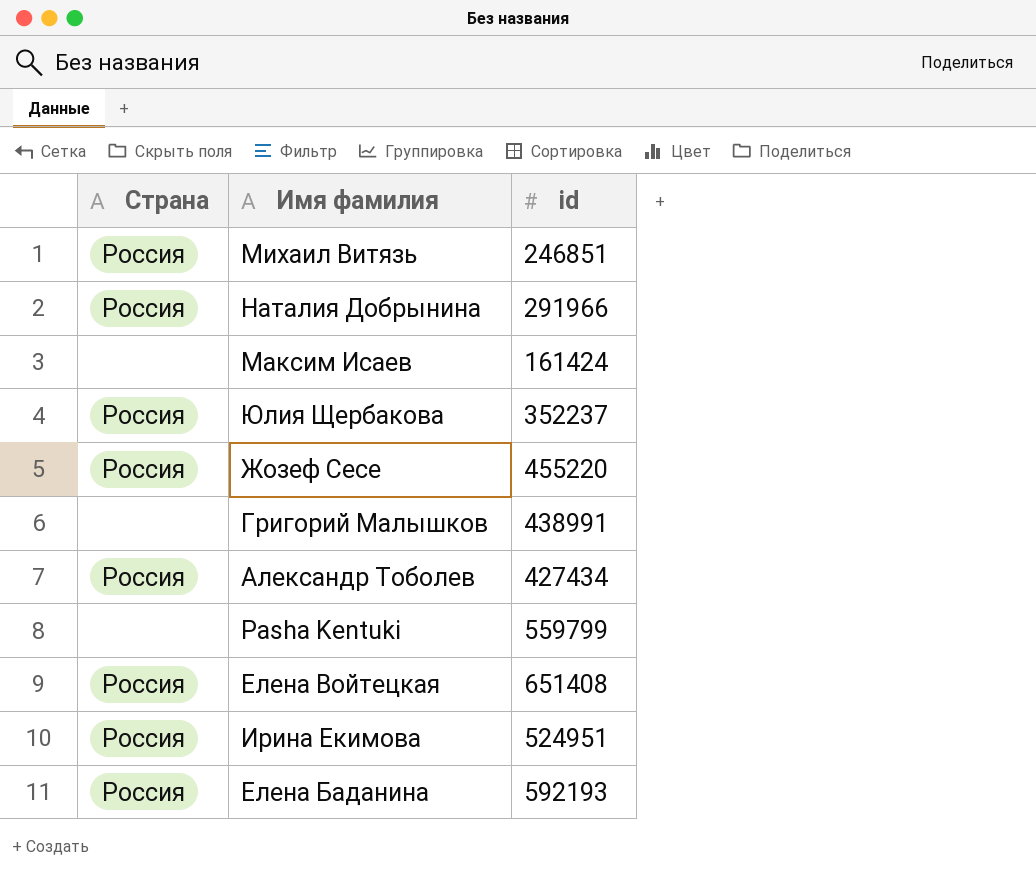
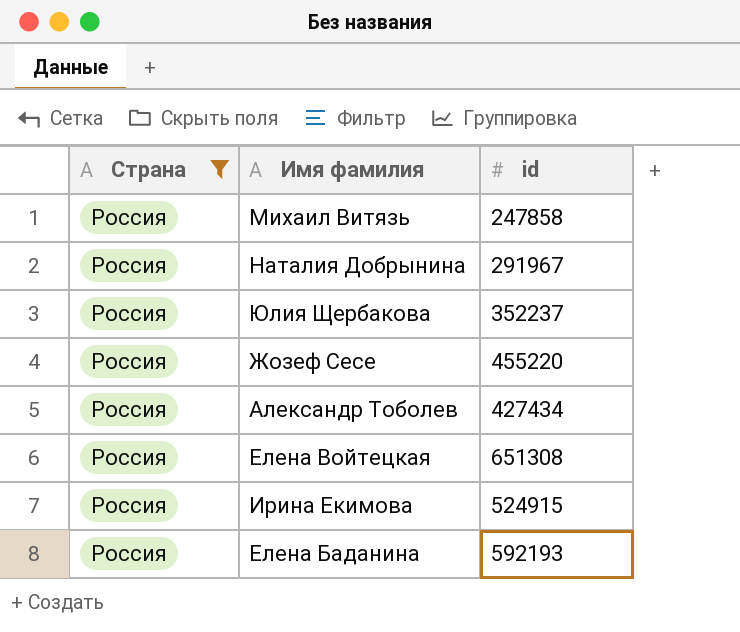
filter: none -> Страна = Россия
Михаил Витязь | id: 246851 -> 247858
Наталия Добрынина | id: 291966 -> 291967
Елена Войтецкая | id: 651408 -> 651308
Ирина Екимова | id: 524951 -> 524915

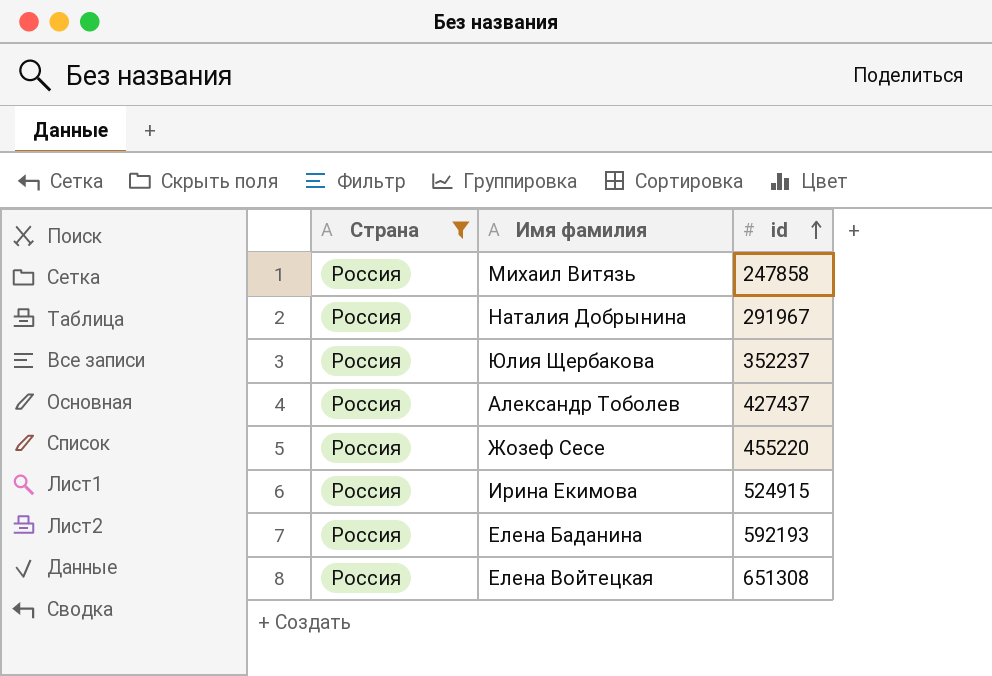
row order: none -> id ascending
Александр Тоболев | id: 427434 -> 427437

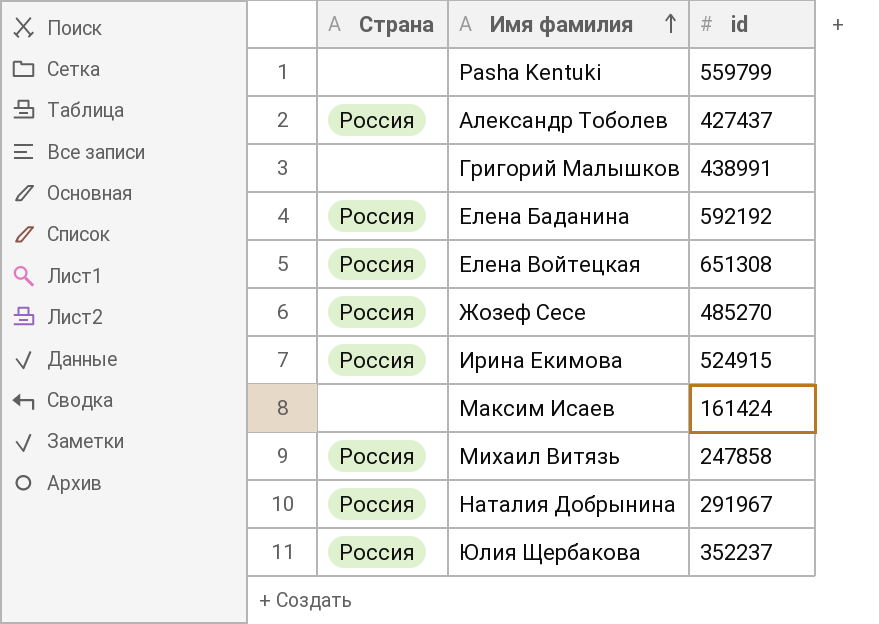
filter: Страна = Россия -> none
row order: id ascending -> Имя фамилия ascending
Елена Баданина | id: 592193 -> 592192
Жозеф Сесе | id: 455220 -> 485270

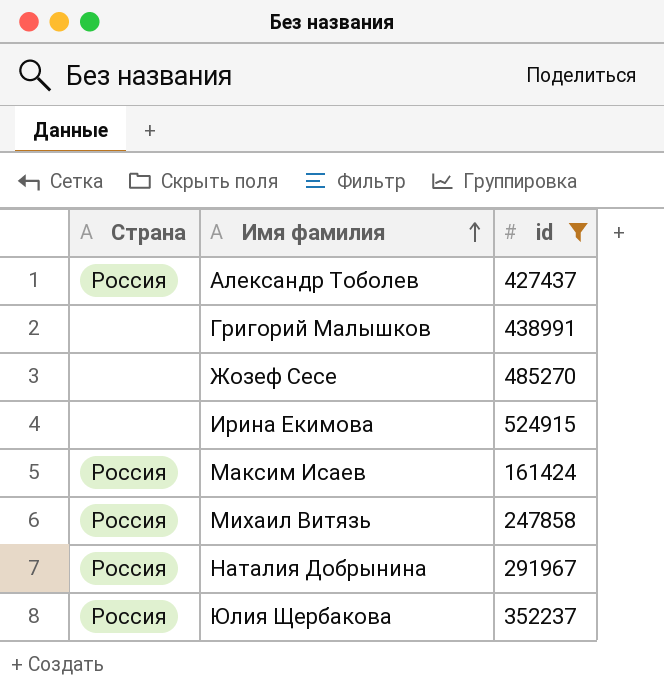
filter: none -> id <= 524915
Жозеф Сесе | Страна: Россия -> none
Ирина Екимова | Страна: Россия -> none
Максим Исаев | Страна: none -> Россия

